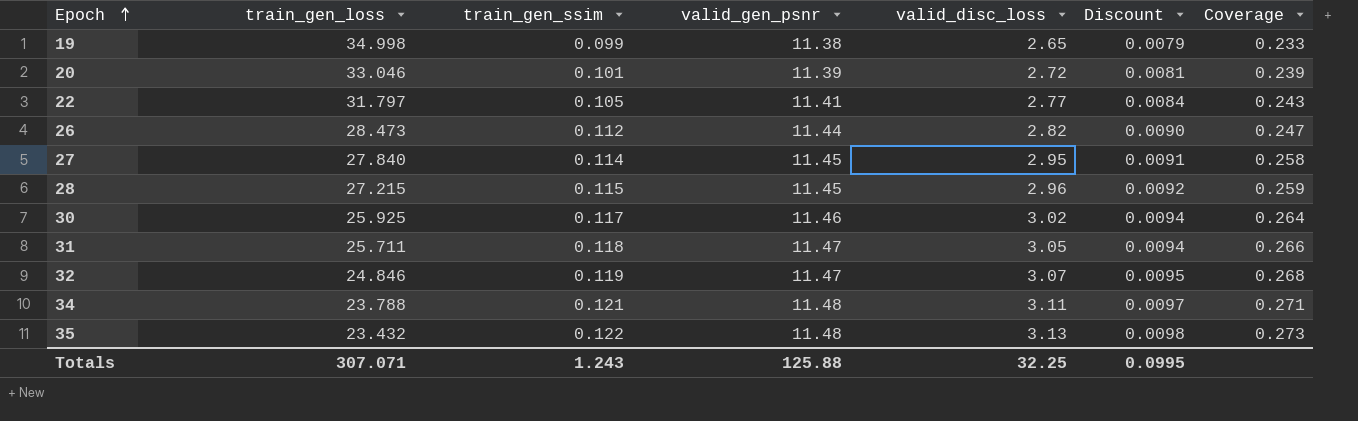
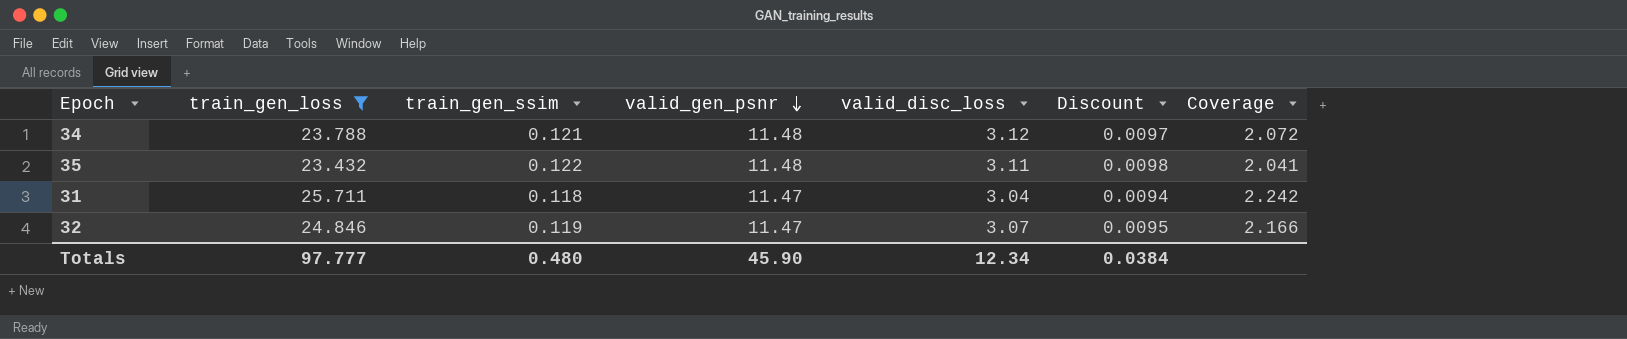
filter: none -> train_gen_loss <= 25.711
row order: Epoch ascending -> valid_gen_psnr descending
column Coverage | formula: [valid_disc_loss] / [valid_gen_psnr] -> [train_gen_loss] / [valid_gen_psnr]
34 | valid_disc_loss: 3.11 -> 3.12
35 | valid_disc_loss: 3.13 -> 3.11
31 | valid_disc_loss: 3.05 -> 3.04
Totals | train_gen_loss: 307.071 -> 97.777
Totals | train_gen_ssim: 1.243 -> 0.480
Totals | valid_gen_psnr: 125.88 -> 45.90
Totals | valid_disc_loss: 32.25 -> 12.34
Totals | Discount: 0.0995 -> 0.0384

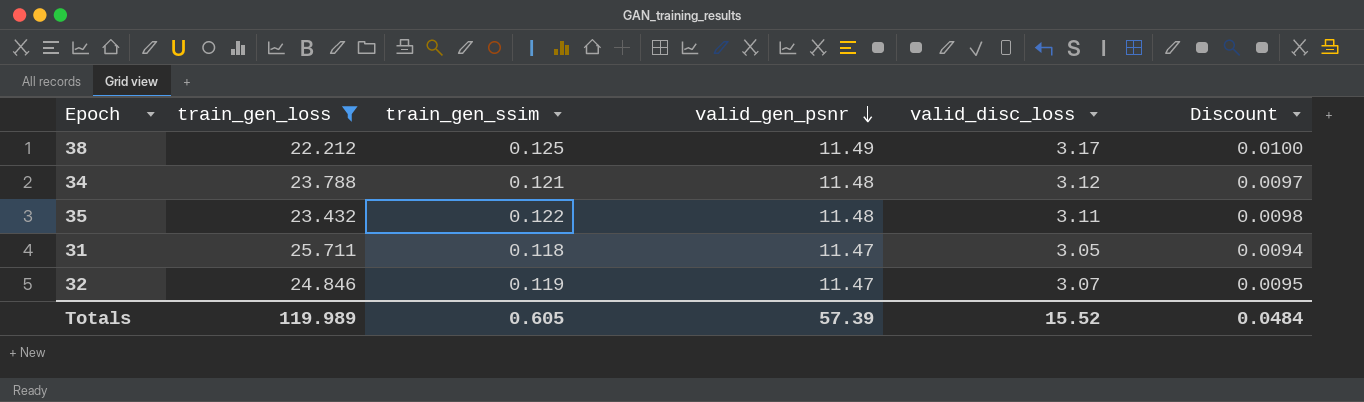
column Coverage | formula: [train_gen_loss] / [valid_gen_psnr] -> none
row 38: none -> 22.212 | 0.125 | 11.49 | 3.17 | 0.0100
31 | valid_disc_loss: 3.04 -> 3.05
Totals | train_gen_loss: 97.777 -> 119.989
Totals | train_gen_ssim: 0.480 -> 0.605
Totals | valid_gen_psnr: 45.90 -> 57.39
Totals | valid_disc_loss: 12.34 -> 15.52
Totals | Discount: 0.0384 -> 0.0484

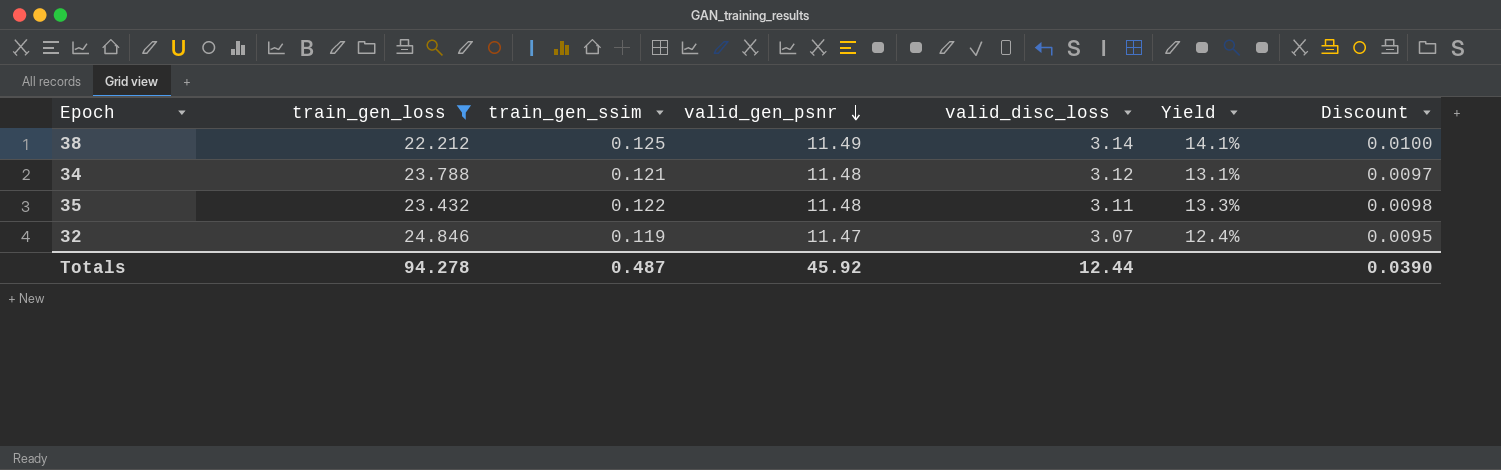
column Yield | formula: none -> [valid_disc_loss] / [train_gen_loss]
row 31: 25.711 | 0.118 | 11.47 | 3.05 | 0.0094 -> none
38 | valid_disc_loss: 3.17 -> 3.14
Totals | train_gen_loss: 119.989 -> 94.278
Totals | train_gen_ssim: 0.605 -> 0.487
Totals | valid_gen_psnr: 57.39 -> 45.92
Totals | valid_disc_loss: 15.52 -> 12.44
Totals | Discount: 0.0484 -> 0.0390

